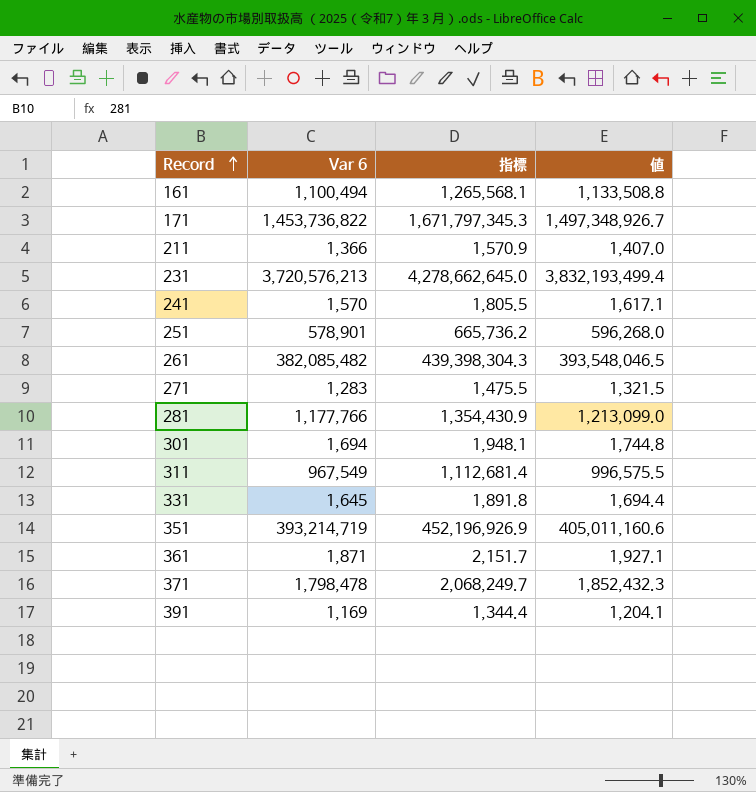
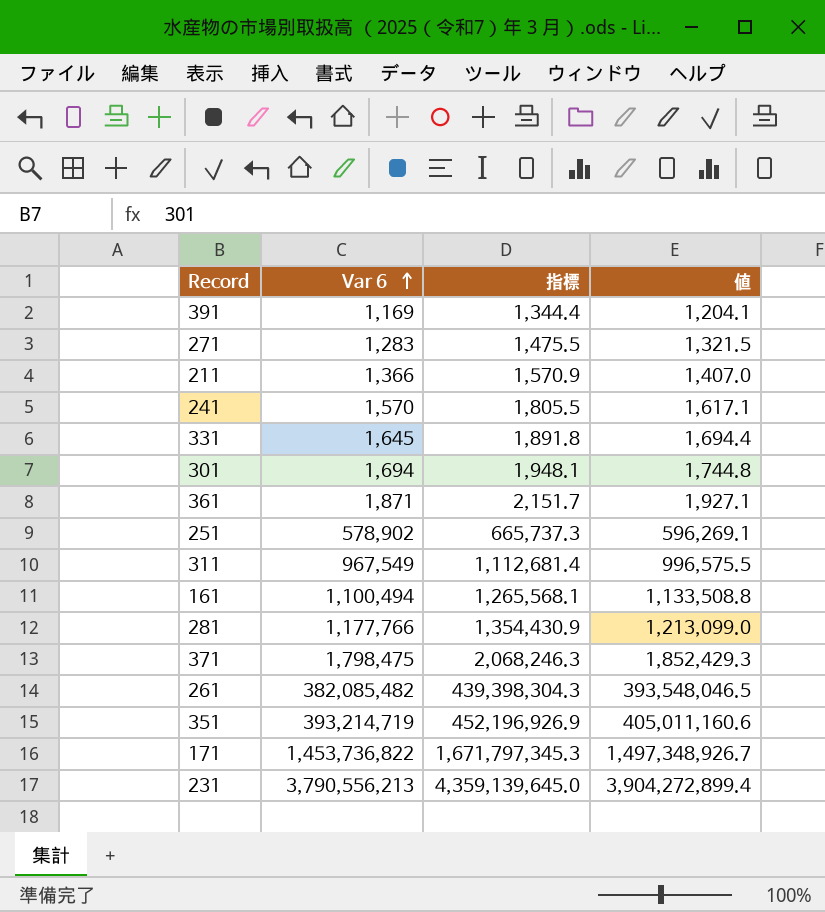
row order: Record ascending -> Var 6 ascending
251 | Var 6: 578,901 -> 578,902
251 | 指標: 665,736.2 -> 665,737.3
251 | 値: 596,268.0 -> 596,269.1
371 | Var 6: 1,798,478 -> 1,798,475
371 | 指標: 2,068,249.7 -> 2,068,246.3
371 | 値: 1,852,432.3 -> 1,852,429.3
231 | Var 6: 3,720,576,213 -> 3,790,556,213
231 | 指標: 4,278,662,645.0 -> 4,359,139,645.0
231 | 値: 3,832,193,499.4 -> 3,904,272,899.4

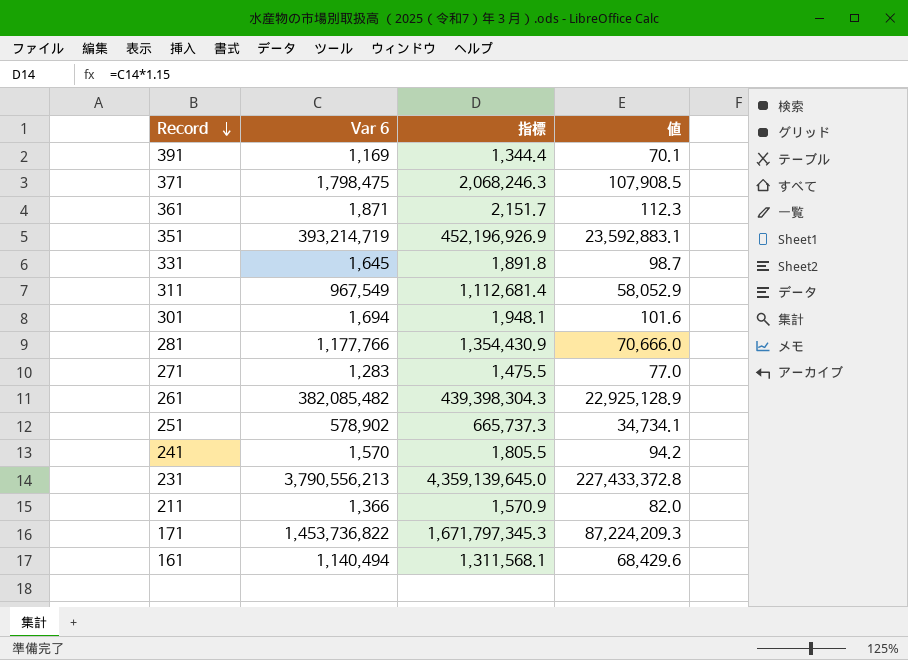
row order: Var 6 ascending -> Record descending
column 値 | formula: [Var 6] * 1.03 -> [Var 6] * 0.06
161 | Var 6: 1,100,494 -> 1,140,494
161 | 指標: 1,265,568.1 -> 1,311,568.1

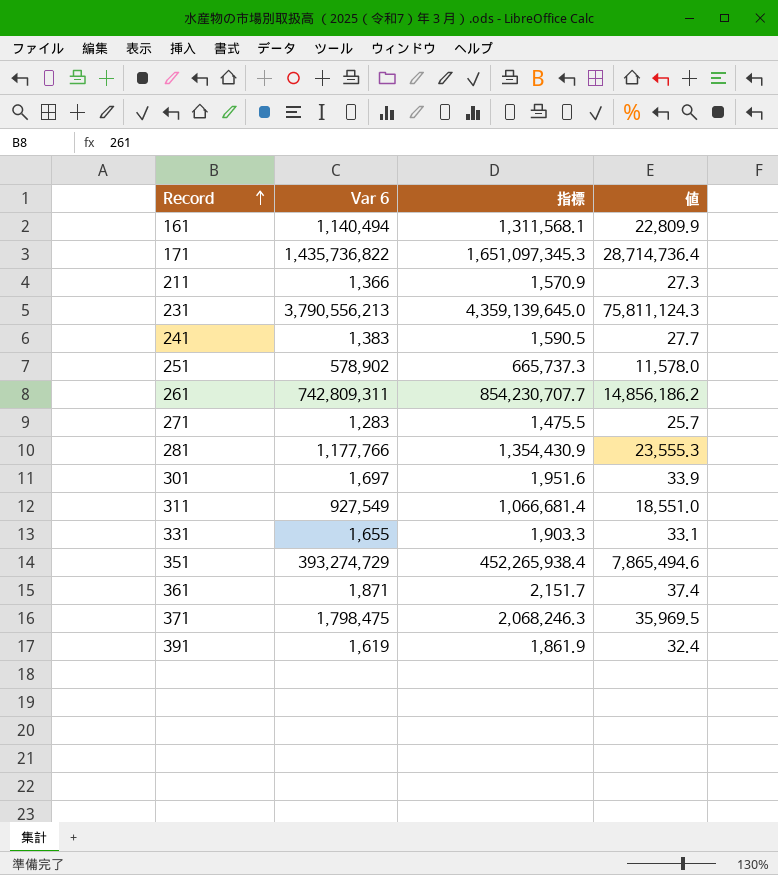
row order: Record descending -> Record ascending
column 値 | formula: [Var 6] * 0.06 -> [Var 6] * 0.02
171 | Var 6: 1,453,736,822 -> 1,435,736,822
171 | 指標: 1,671,797,345.3 -> 1,651,097,345.3
241 | Var 6: 1,570 -> 1,383
241 | 指標: 1,805.5 -> 1,590.5
261 | Var 6: 382,085,482 -> 742,809,311
261 | 指標: 439,398,304.3 -> 854,230,707.7
301 | Var 6: 1,694 -> 1,697
301 | 指標: 1,948.1 -> 1,951.6
311 | Var 6: 967,549 -> 927,549
311 | 指標: 1,112,681.4 -> 1,066,681.4
331 | Var 6: 1,645 -> 1,655
331 | 指標: 1,891.8 -> 1,903.3
351 | Var 6: 393,214,719 -> 393,274,729
351 | 指標: 452,196,926.9 -> 452,265,938.4
391 | Var 6: 1,169 -> 1,619
391 | 指標: 1,344.4 -> 1,861.9

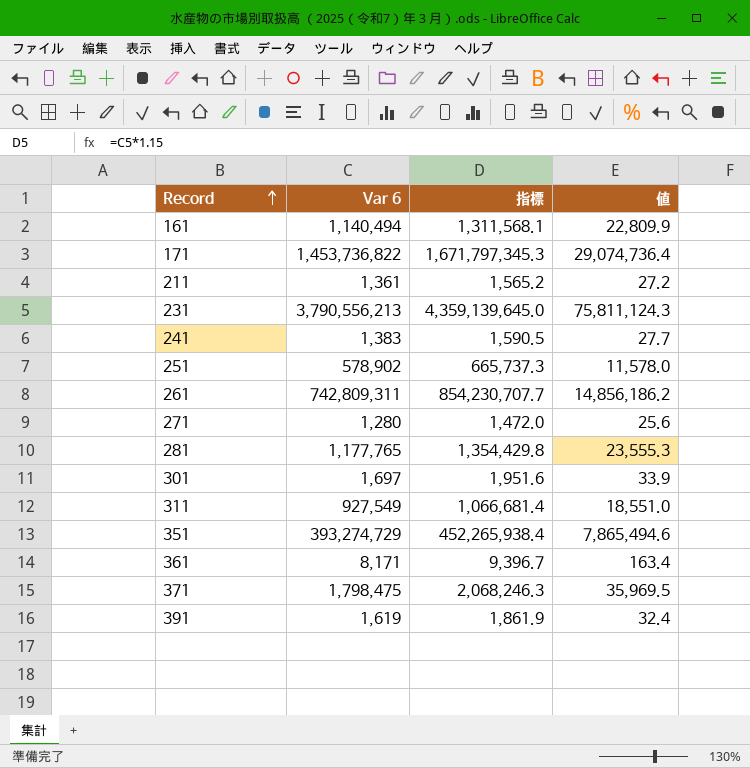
row 331: 1,655 | 1,903.3 | 33.1 -> none
171 | Var 6: 1,435,736,822 -> 1,453,736,822
171 | 指標: 1,651,097,345.3 -> 1,671,797,345.3
171 | 値: 28,714,736.4 -> 29,074,736.4
211 | Var 6: 1,366 -> 1,361
211 | 指標: 1,570.9 -> 1,565.2
211 | 値: 27.3 -> 27.2
271 | Var 6: 1,283 -> 1,280
271 | 指標: 1,475.5 -> 1,472.0
271 | 値: 25.7 -> 25.6
281 | Var 6: 1,177,766 -> 1,177,765
281 | 指標: 1,354,430.9 -> 1,354,429.8
361 | Var 6: 1,871 -> 8,171
361 | 指標: 2,151.7 -> 9,396.7
361 | 値: 37.4 -> 163.4

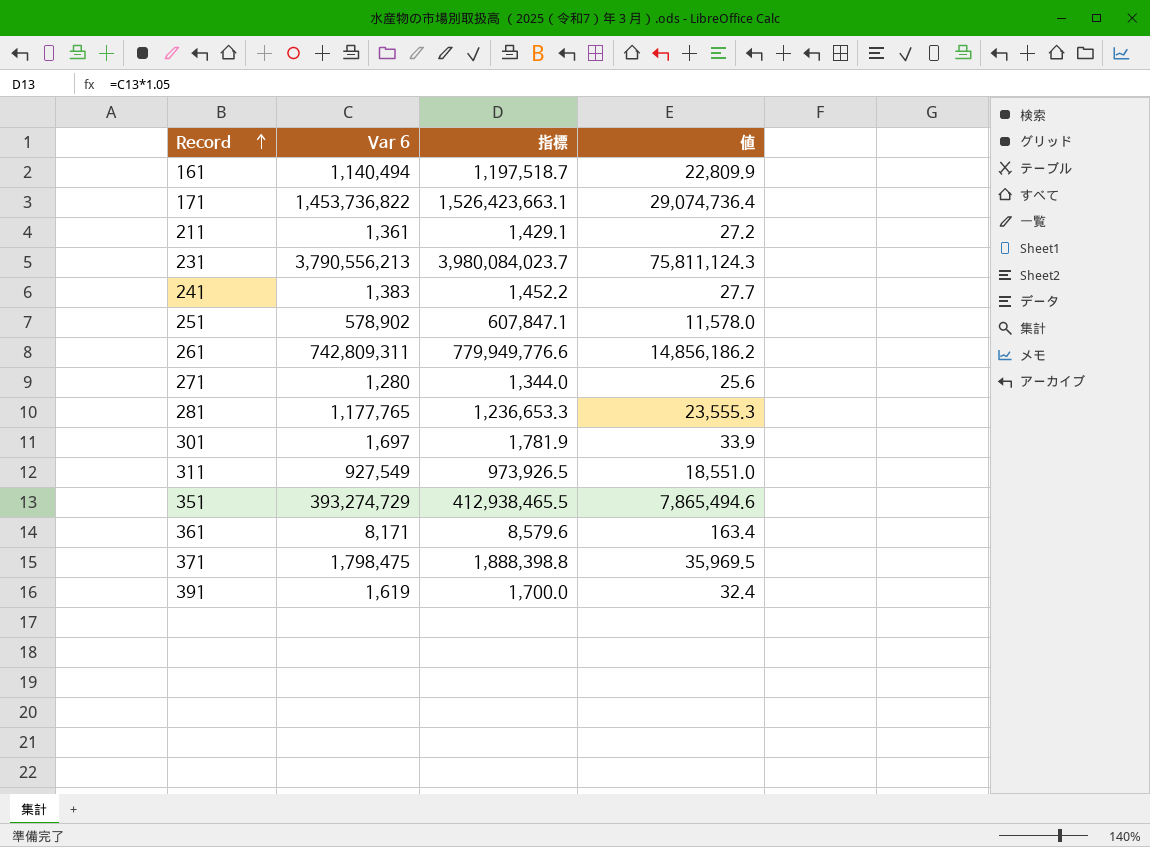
column 指標 | formula: [Var 6] * 1.15 -> [Var 6] * 1.05

